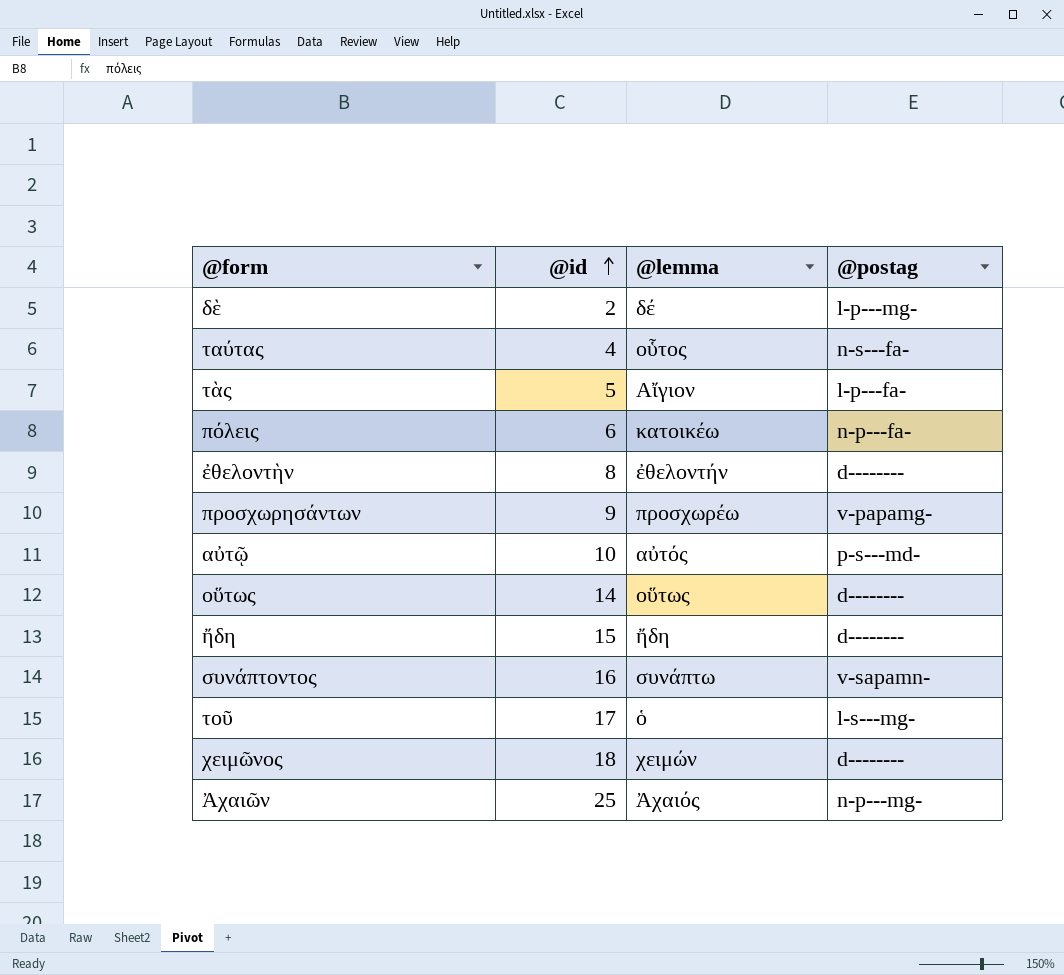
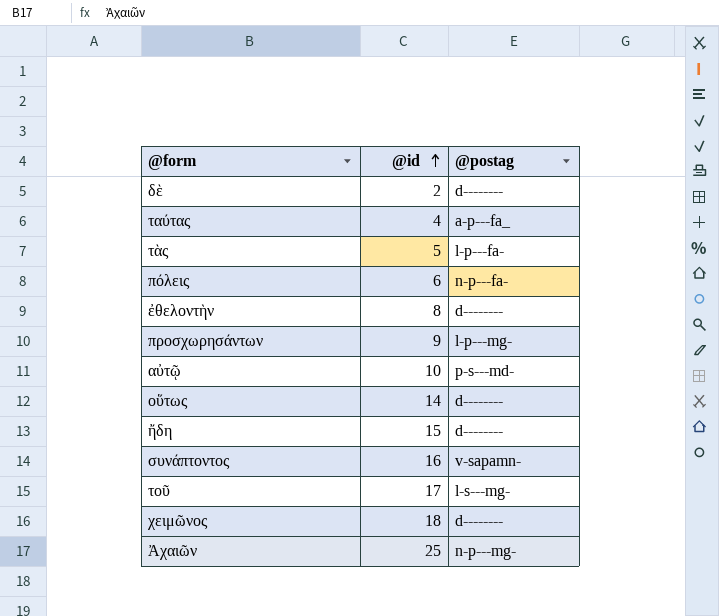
column @lemma | position: 3 -> none
δὲ | @postag: l-p---mg- -> d--------
ταύτας | @postag: n-s---fa- -> a-p---fa_
προσχωρησάντων | @postag: v-papamg- -> l-p---mg-

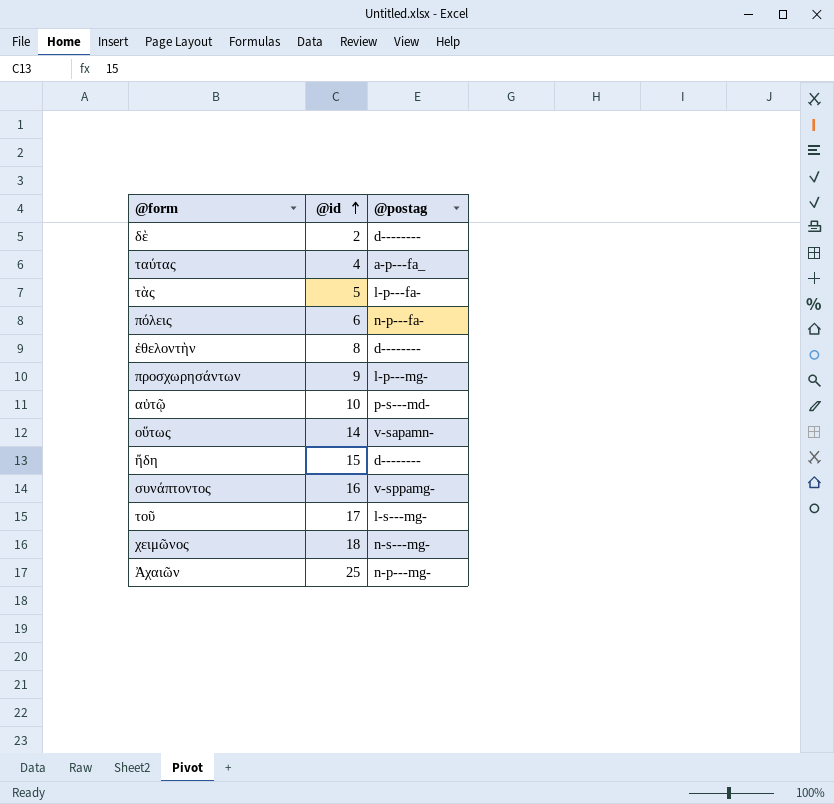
οὕτως | @postag: d-------- -> v-sapamn-
συνάπτοντος | @postag: v-sapamn- -> v-sppamg-
χειμῶνος | @postag: d-------- -> n-s---mg-

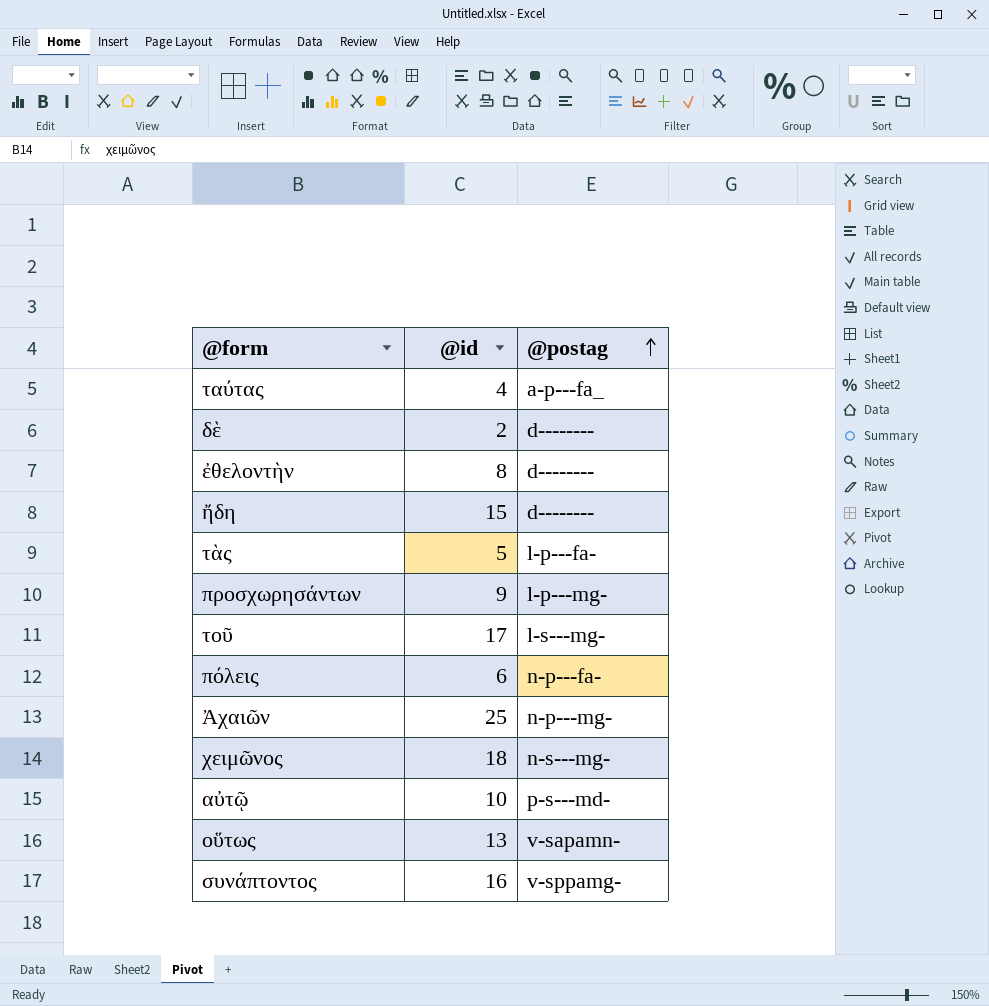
row order: @id ascending -> @postag ascending
οὕτως | @id: 14 -> 13

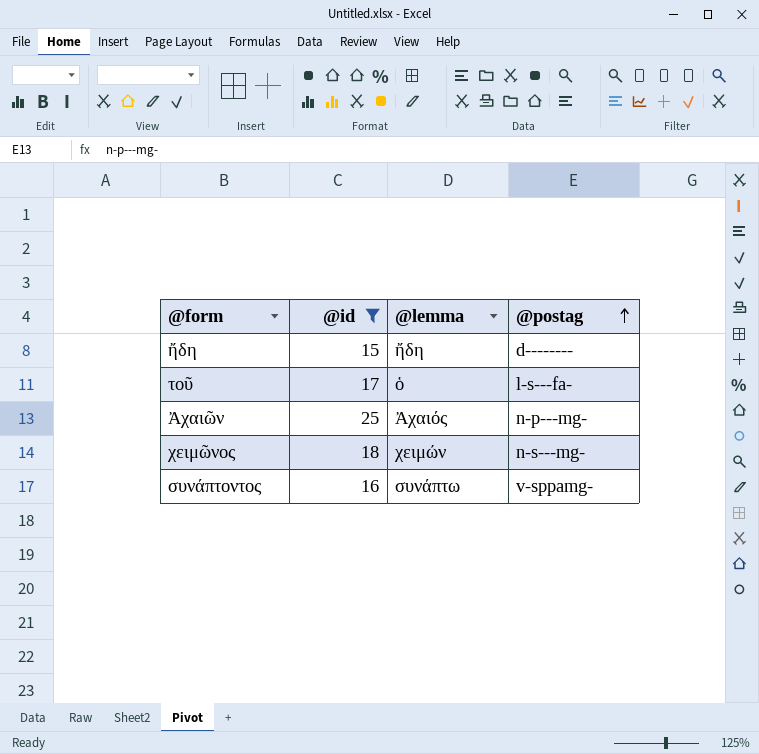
filter: none -> @id >= 15
column @lemma | position: none -> 3
τοῦ | @postag: l-s---mg- -> l-s---fa-

